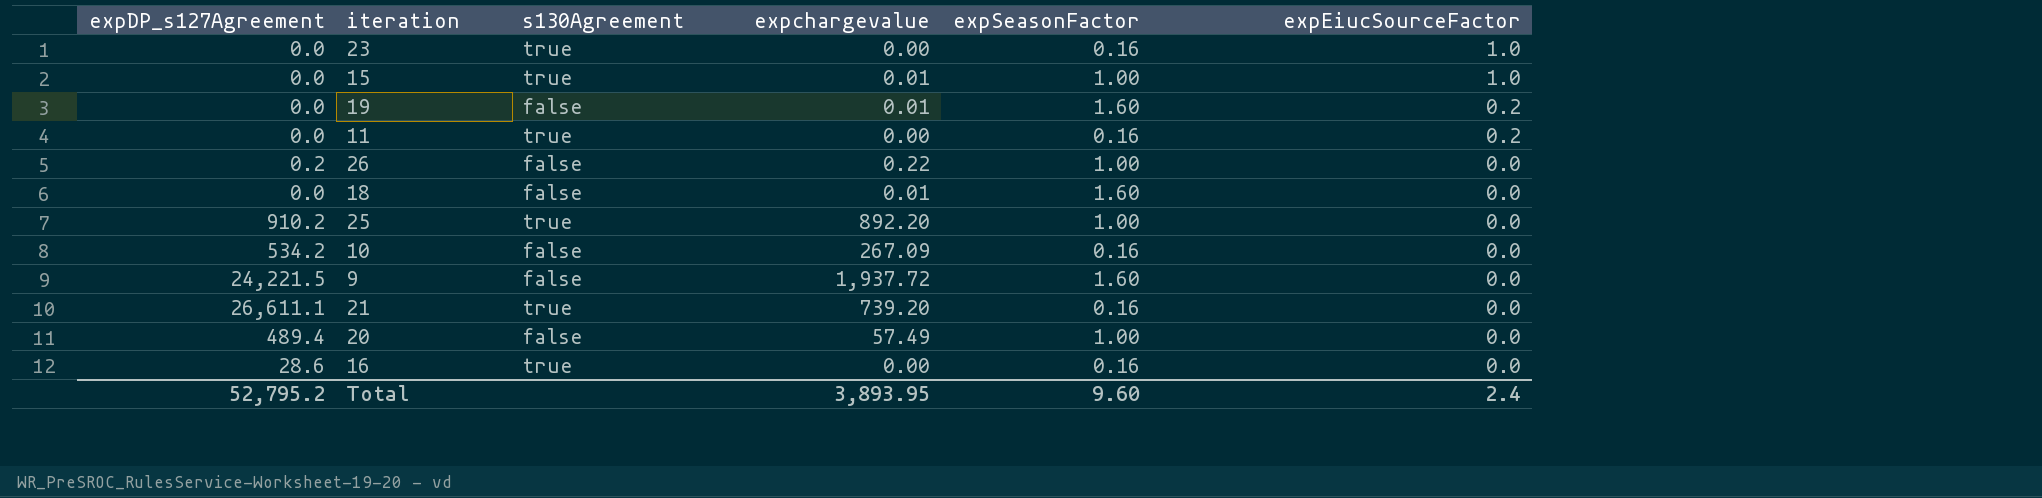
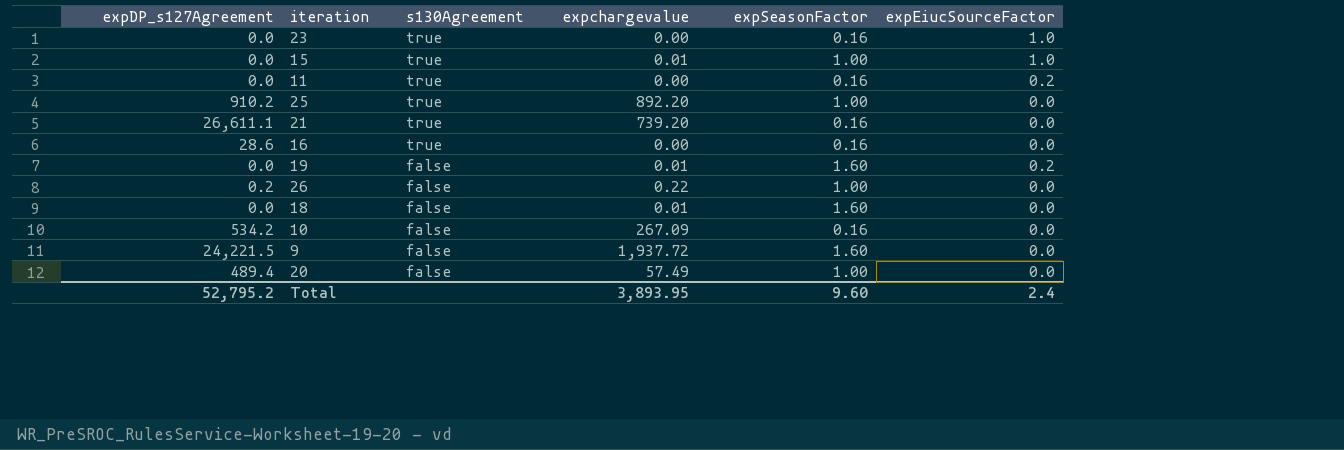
row order: expEiucSourceFactor descending -> s130Agreement descending

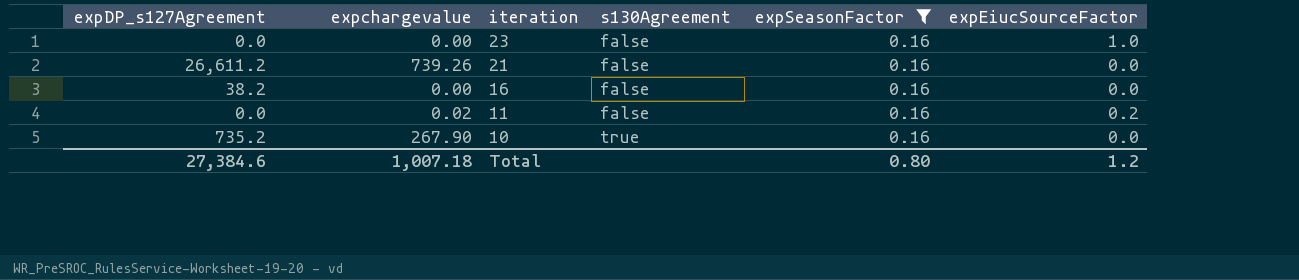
filter: none -> expSeasonFactor = 0.16
row order: s130Agreement descending -> iteration descending
column expchargevalue | position: 4 -> 2
23 | s130Agreement: true -> false
21 | expDP_s127Agreement: 26,611.1 -> 26,611.2
21 | expchargevalue: 739.20 -> 739.26
21 | s130Agreement: true -> false
16 | expDP_s127Agreement: 28.6 -> 38.2
16 | s130Agreement: true -> false
11 | expchargevalue: 0.00 -> 0.02
11 | s130Agreement: true -> false
10 | expDP_s127Agreement: 534.2 -> 735.2
10 | expchargevalue: 267.09 -> 267.90
10 | s130Agreement: false -> true
Total | expDP_s127Agreement: 52,795.2 -> 27,384.6
Total | expchargevalue: 3,893.95 -> 1,007.18
Total | expSeasonFactor: 9.60 -> 0.80
Total | expEiucSourceFactor: 2.4 -> 1.2

